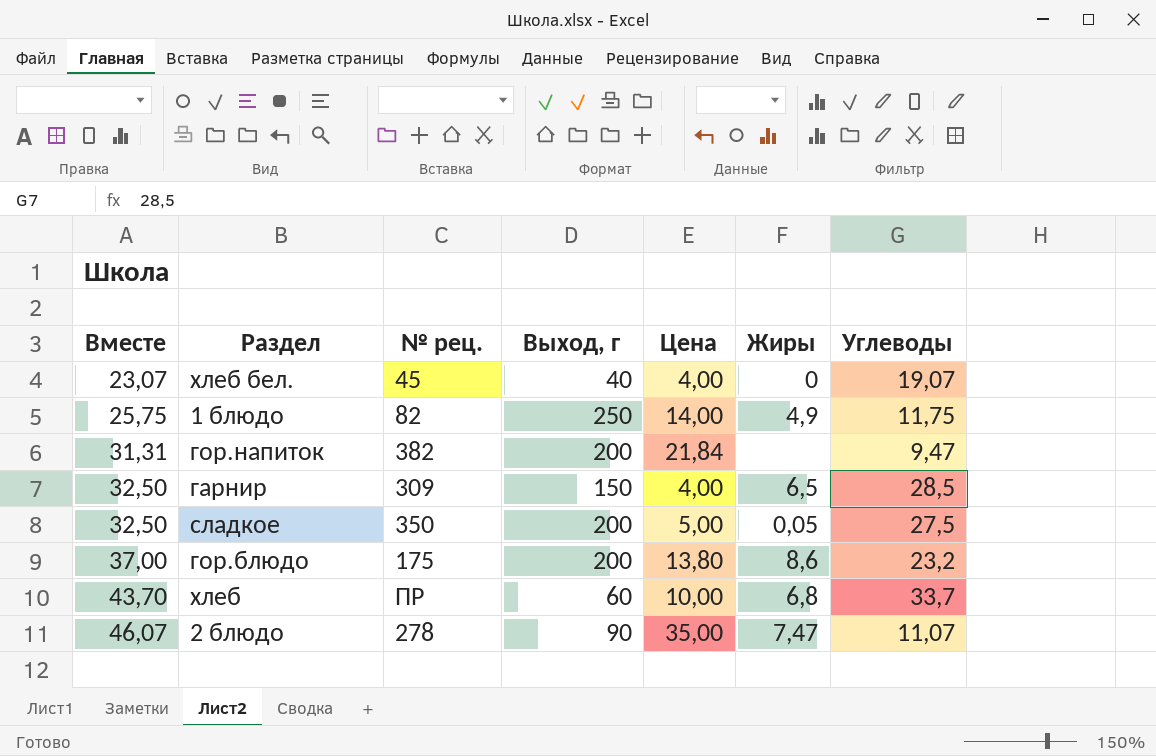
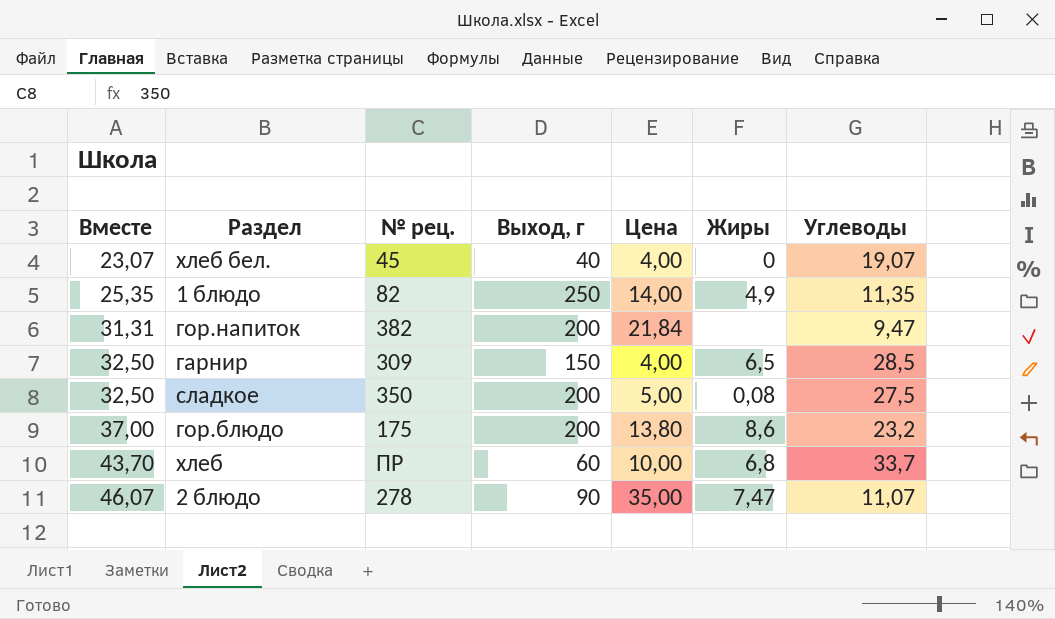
1 блюдо | Вместе: 25,75 -> 25,35
1 блюдо | Углеводы: 11,75 -> 11,35
сладкое | Жиры: 0,05 -> 0,08

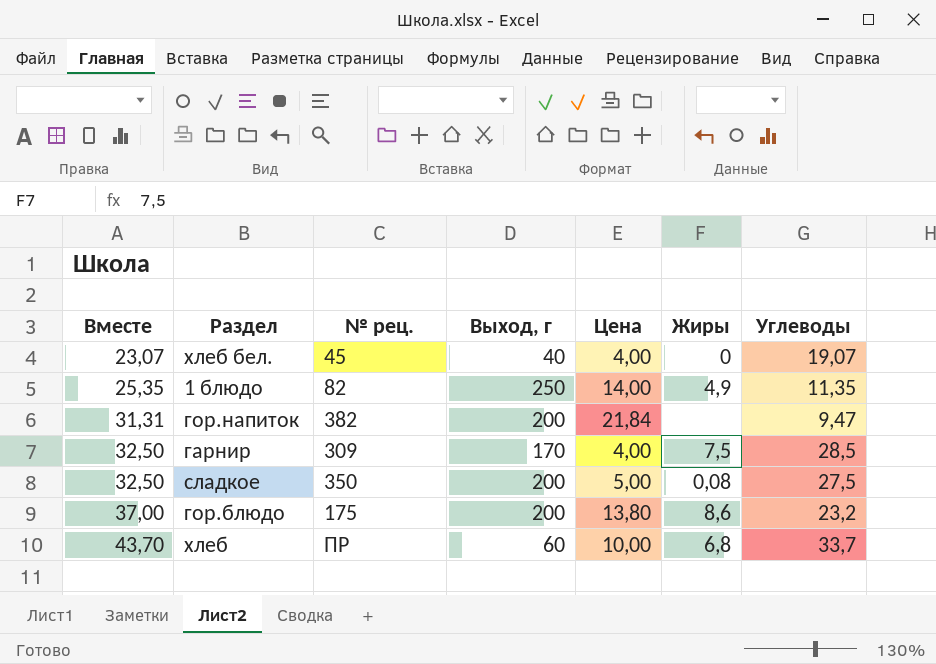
row 2 блюдо: 46,07 | 278 | 90 | 35,00 | 7,47 | 11,07 -> none
гарнир | Выход, г: 150 -> 170
гарнир | Жиры: 6,5 -> 7,5

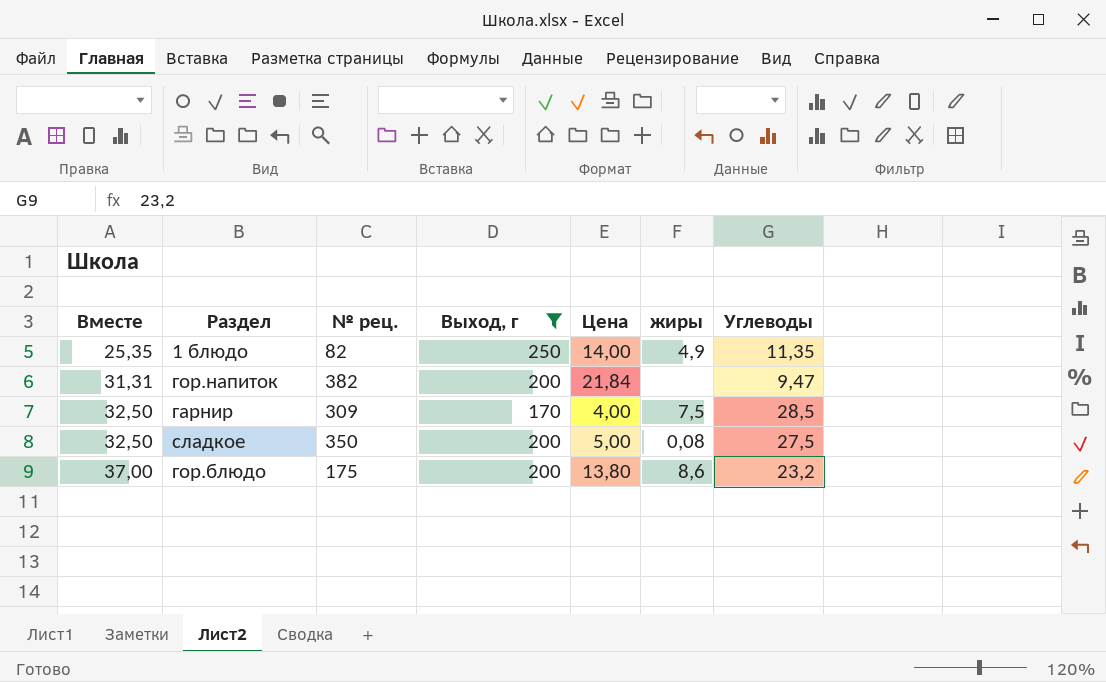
filter: none -> Выход, г >= 170
column name: Жиры -> жиры

